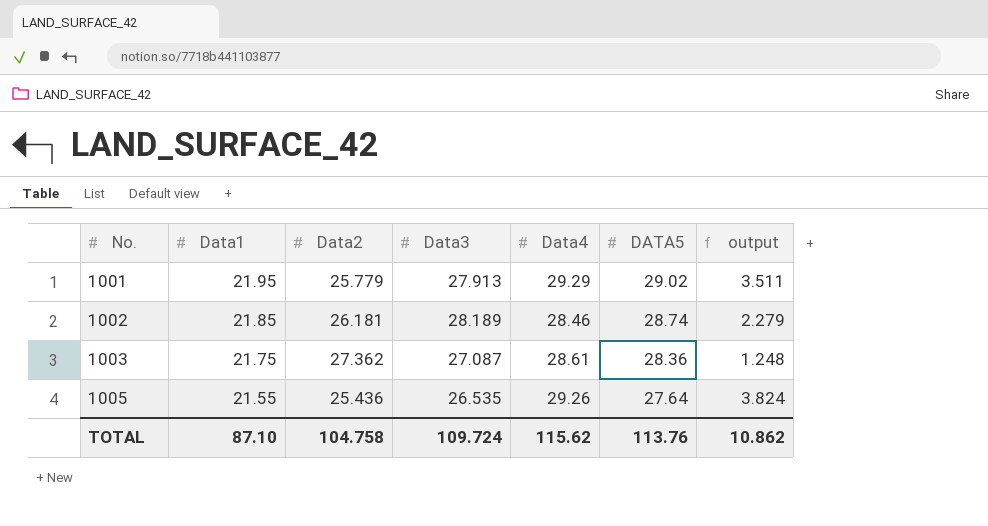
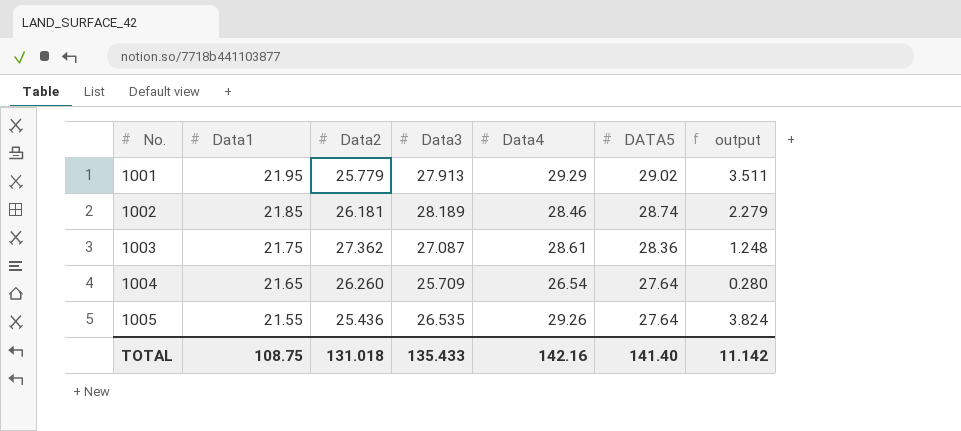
row 1004: none -> 21.65 | 26.260 | 25.709 | 26.54 | 27.64 | 0.280
TOTAL | Data1: 87.10 -> 108.75
TOTAL | Data2: 104.758 -> 131.018
TOTAL | Data3: 109.724 -> 135.433
TOTAL | Data4: 115.62 -> 142.16
TOTAL | DATA5: 113.76 -> 141.40
TOTAL | output: 10.862 -> 11.142

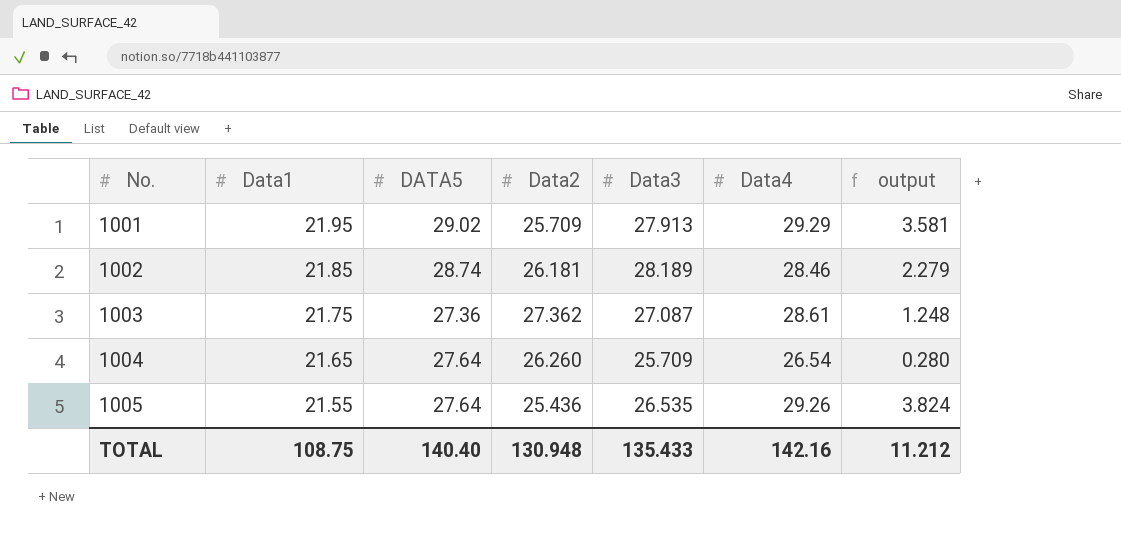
column DATA5 | position: 6 -> 3
1001 | Data2: 25.779 -> 25.709
1001 | output: 3.511 -> 3.581
1003 | DATA5: 28.36 -> 27.36
TOTAL | DATA5: 141.40 -> 140.40
TOTAL | Data2: 131.018 -> 130.948
TOTAL | output: 11.142 -> 11.212

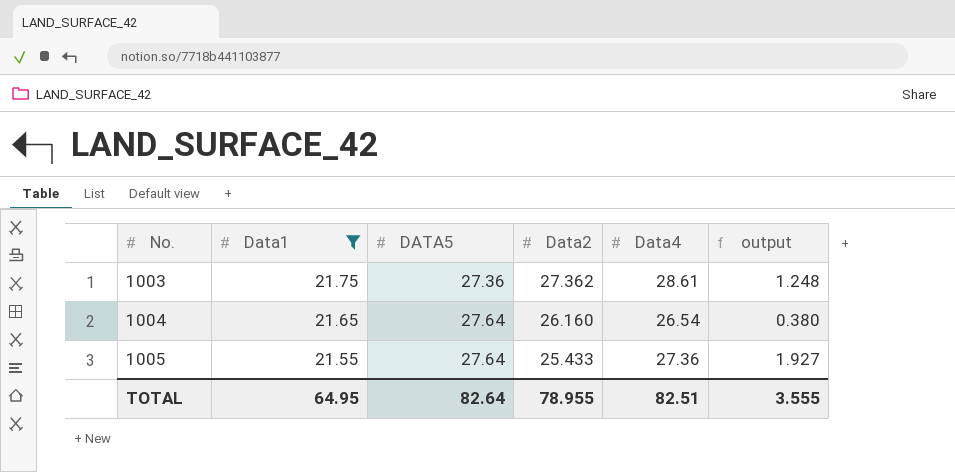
filter: none -> Data1 <= 21.75
column Data3 | position: 5 -> none
1004 | Data2: 26.260 -> 26.160
1004 | output: 0.280 -> 0.380
1005 | Data2: 25.436 -> 25.433
1005 | Data4: 29.26 -> 27.36
1005 | output: 3.824 -> 1.927
TOTAL | Data1: 108.75 -> 64.95
TOTAL | DATA5: 140.40 -> 82.64
TOTAL | Data2: 130.948 -> 78.955
TOTAL | Data4: 142.16 -> 82.51
TOTAL | output: 11.212 -> 3.555

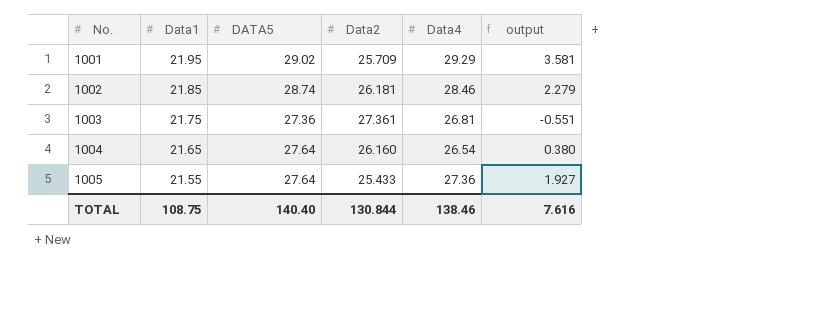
filter: Data1 <= 21.75 -> none
1003 | Data2: 27.362 -> 27.361
1003 | Data4: 28.61 -> 26.81
1003 | output: 1.248 -> -0.551
TOTAL | Data1: 64.95 -> 108.75
TOTAL | DATA5: 82.64 -> 140.40
TOTAL | Data2: 78.955 -> 130.844
TOTAL | Data4: 82.51 -> 138.46
TOTAL | output: 3.555 -> 7.616

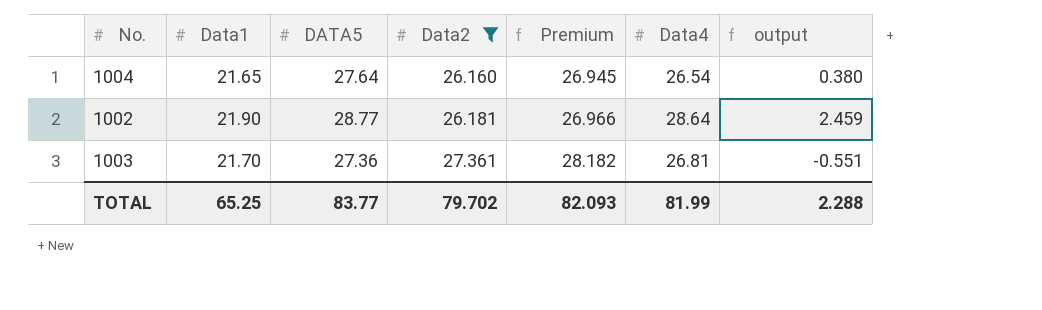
filter: none -> Data2 >= 26.160
row order: No. ascending -> Data2 ascending
column Premium | formula: none -> [Data2] * 1.03
1002 | Data1: 21.85 -> 21.90
1002 | DATA5: 28.74 -> 28.77
1002 | Data4: 28.46 -> 28.64
1002 | output: 2.279 -> 2.459
1003 | Data1: 21.75 -> 21.70
TOTAL | Data1: 108.75 -> 65.25
TOTAL | DATA5: 140.40 -> 83.77
TOTAL | Data2: 130.844 -> 79.702
TOTAL | Data4: 138.46 -> 81.99
TOTAL | output: 7.616 -> 2.288

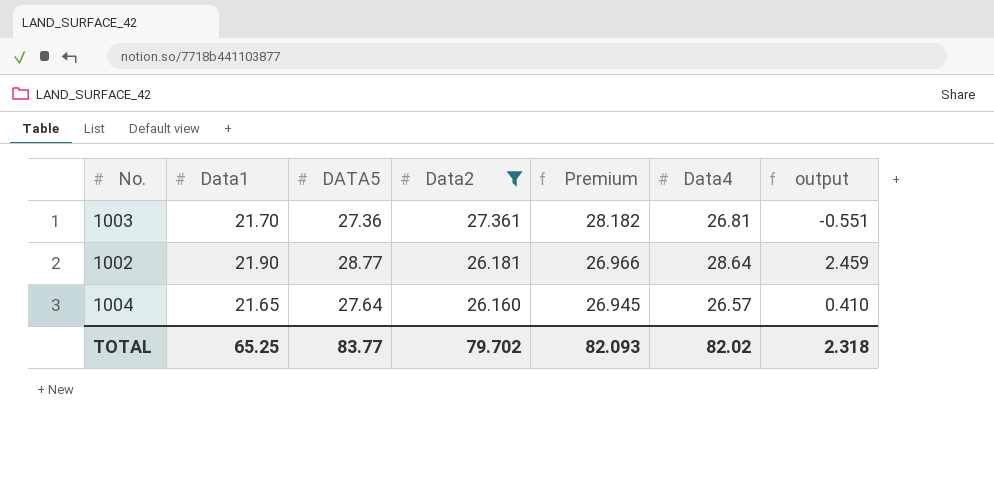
row order: Data2 ascending -> Data2 descending
1004 | Data4: 26.54 -> 26.57
1004 | output: 0.380 -> 0.410
TOTAL | Data4: 81.99 -> 82.02
TOTAL | output: 2.288 -> 2.318

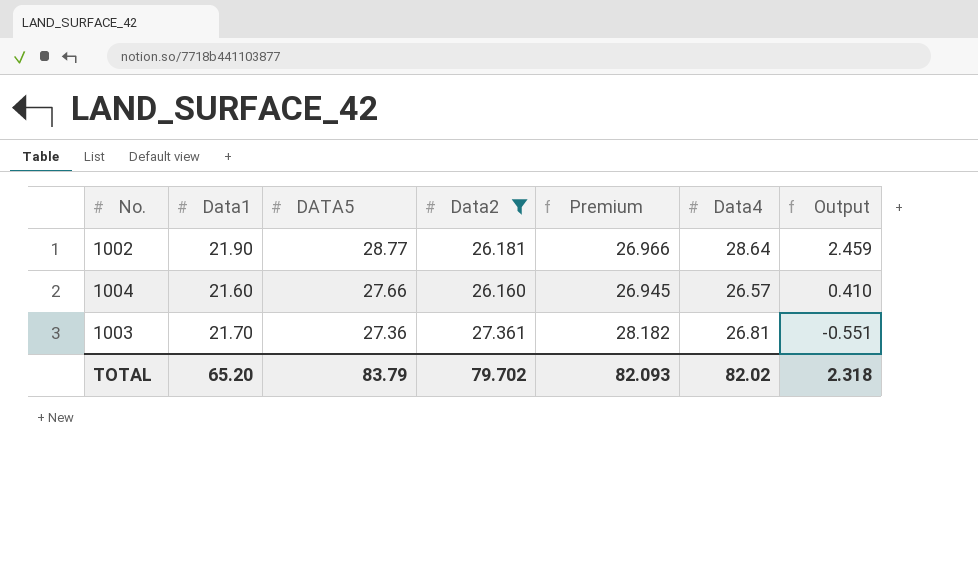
row order: Data2 descending -> DATA5 descending
column name: output -> Output
1004 | Data1: 21.65 -> 21.60
1004 | DATA5: 27.64 -> 27.66
TOTAL | Data1: 65.25 -> 65.20
TOTAL | DATA5: 83.77 -> 83.79

